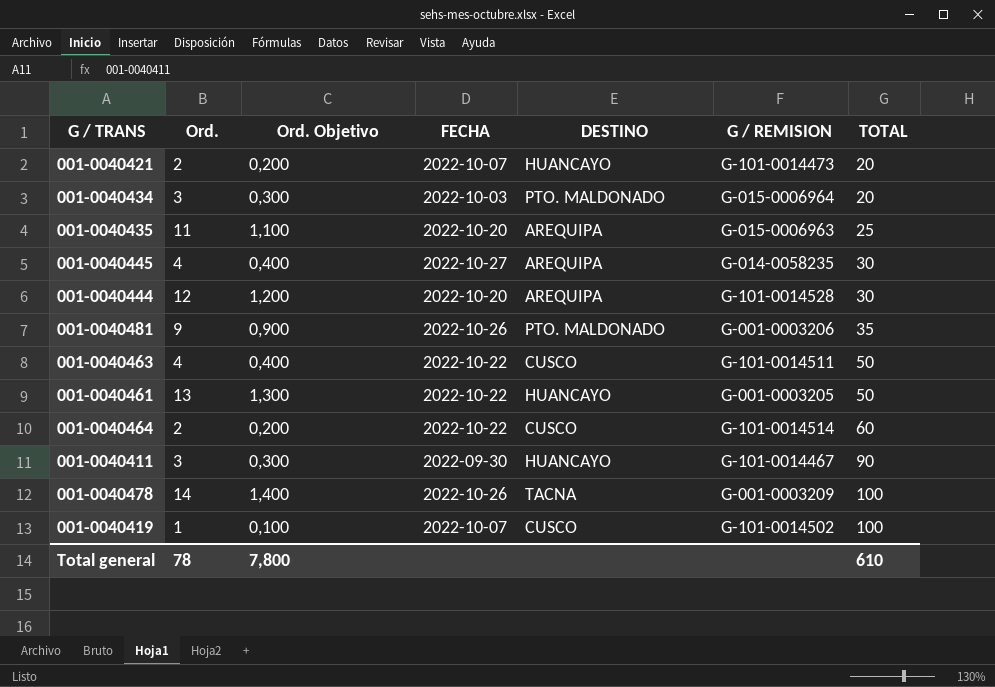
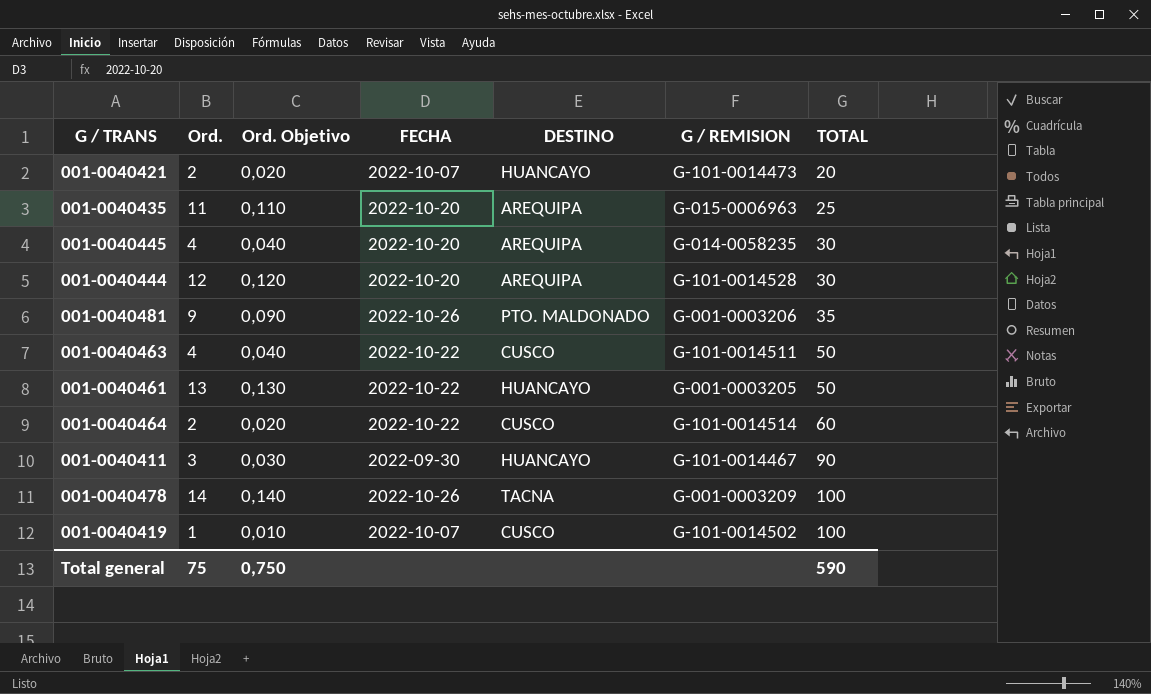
column Ord. Objetivo | formula: [Ord.] * 0,1 -> [Ord.] * 0,01
row 001-0040434: 3 | 0,300 | 2022-10-03 | PTO. MALDONADO | G-015-0006964 | 20 -> none
001-0040445 | FECHA: 2022-10-27 -> 2022-10-20
Total general | Ord.: 78 -> 75
Total general | Ord. Objetivo: 7,800 -> 0,750
Total general | TOTAL: 610 -> 590

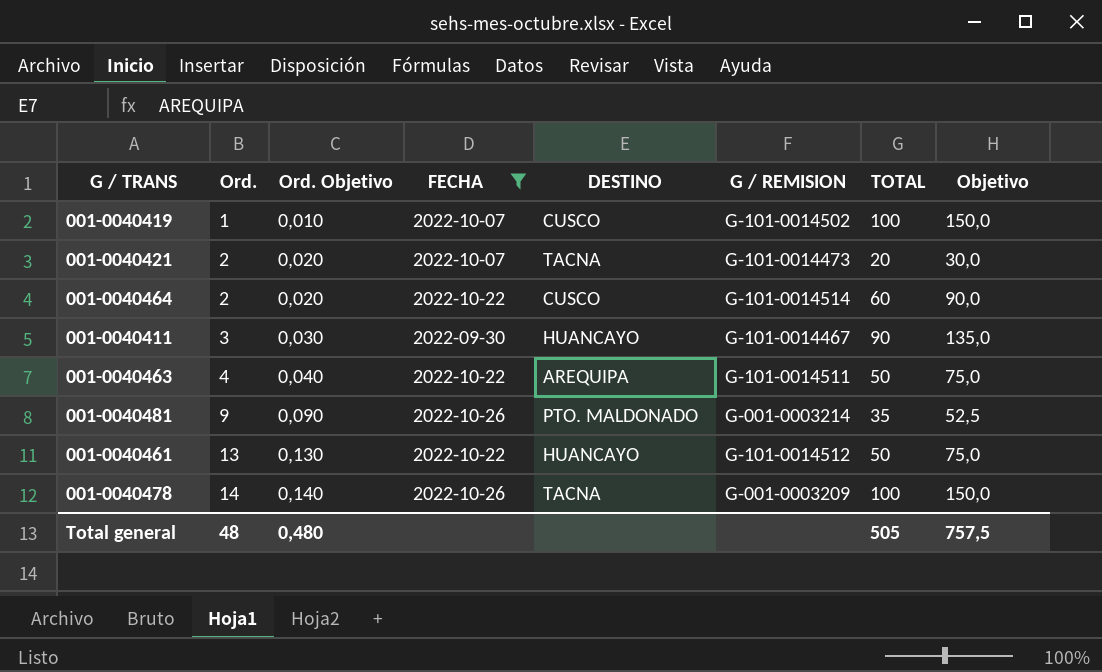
filter: none -> FECHA != 2022-10-20
row order: TOTAL ascending -> Ord. ascending
column Objetivo | formula: none -> [TOTAL] * 1,5
001-0040421 | DESTINO: HUANCAYO -> TACNA
001-0040463 | DESTINO: CUSCO -> AREQUIPA
001-0040481 | G / REMISION: G-001-0003206 -> G-001-0003214
001-0040461 | G / REMISION: G-001-0003205 -> G-101-0014512
Total general | Ord.: 75 -> 48
Total general | Ord. Objetivo: 0,750 -> 0,480
Total general | TOTAL: 590 -> 505

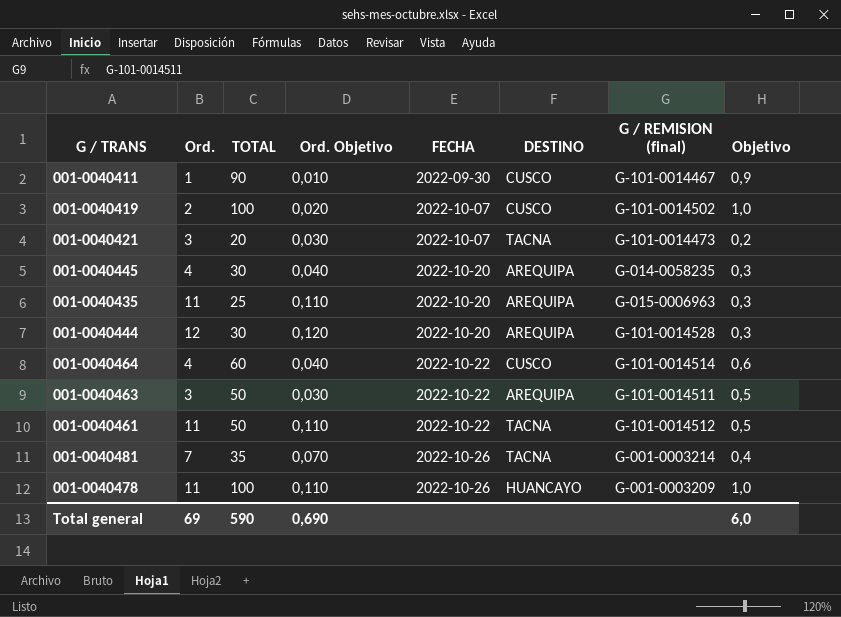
filter: FECHA != 2022-10-20 -> none
row order: Ord. ascending -> FECHA ascending
column TOTAL | position: 7 -> 3
column name: G / REMISION -> G / REMISION (final)
column Objetivo | formula: [TOTAL] * 1,5 -> [TOTAL] * 0,01
001-0040411 | Ord.: 3 -> 1
001-0040411 | Ord. Objetivo: 0,030 -> 0,010
001-0040411 | DESTINO: HUANCAYO -> CUSCO
001-0040419 | Ord.: 1 -> 2
001-0040419 | Ord. Objetivo: 0,010 -> 0,020
001-0040421 | Ord.: 2 -> 3
001-0040421 | Ord. Objetivo: 0,020 -> 0,030
001-0040464 | Ord.: 2 -> 4
001-0040464 | Ord. Objetivo: 0,020 -> 0,040
001-0040463 | Ord.: 4 -> 3
001-0040463 | Ord. Objetivo: 0,040 -> 0,030
001-0040461 | Ord.: 13 -> 11
001-0040461 | Ord. Objetivo: 0,130 -> 0,110
001-0040461 | DESTINO: HUANCAYO -> TACNA
001-0040481 | Ord.: 9 -> 7
001-0040481 | Ord. Objetivo: 0,090 -> 0,070
001-0040481 | DESTINO: PTO. MALDONADO -> TACNA
001-0040478 | Ord.: 14 -> 11
001-0040478 | Ord. Objetivo: 0,140 -> 0,110
001-0040478 | DESTINO: TACNA -> HUANCAYO
Total general | Ord.: 48 -> 69
Total general | TOTAL: 505 -> 590
Total general | Ord. Objetivo: 0,480 -> 0,690
Total general | Objetivo: 757,5 -> 6,0

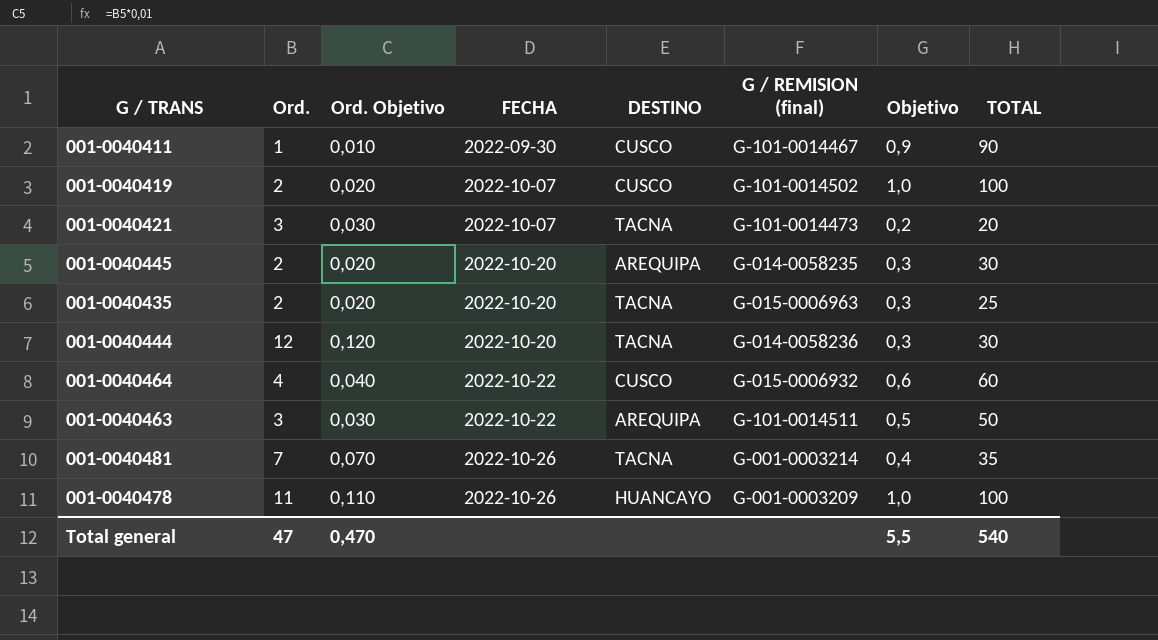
column TOTAL | position: 3 -> 8
row 001-0040461: 11 | 50 | 0,110 | 2022-10-22 | TACNA | G-101-0014512 | 0,5 -> none
001-0040445 | Ord.: 4 -> 2
001-0040445 | Ord. Objetivo: 0,040 -> 0,020
001-0040435 | Ord.: 11 -> 2
001-0040435 | Ord. Objetivo: 0,110 -> 0,020
001-0040435 | DESTINO: AREQUIPA -> TACNA
001-0040444 | DESTINO: AREQUIPA -> TACNA
001-0040444 | G / REMISION (final): G-101-0014528 -> G-014-0058236
001-0040464 | G / REMISION (final): G-101-0014514 -> G-015-0006932
Total general | Ord.: 69 -> 47
Total general | Ord. Objetivo: 0,690 -> 0,470
Total general | Objetivo: 6,0 -> 5,5
Total general | TOTAL: 590 -> 540

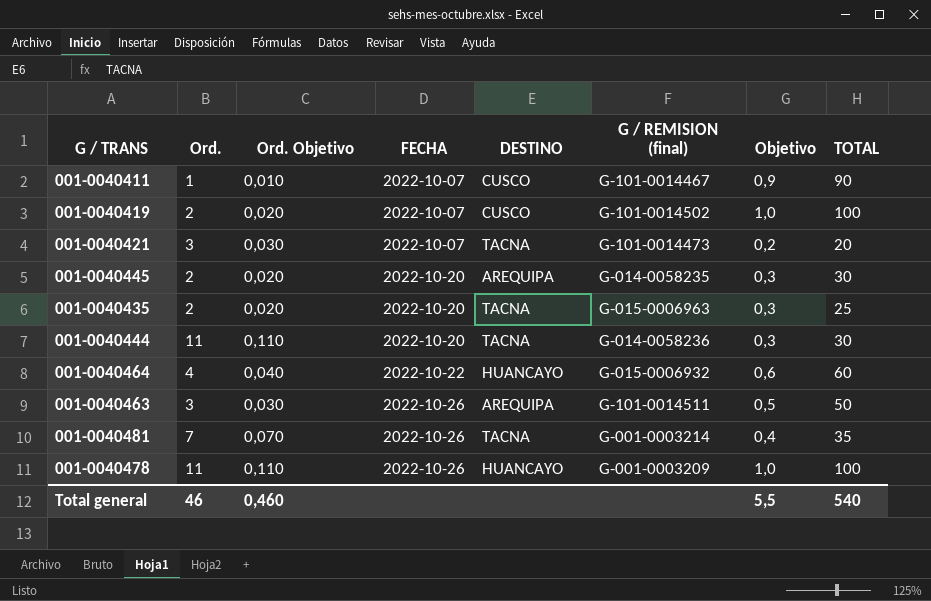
001-0040411 | FECHA: 2022-09-30 -> 2022-10-07
001-0040444 | Ord.: 12 -> 11
001-0040444 | Ord. Objetivo: 0,120 -> 0,110
001-0040464 | DESTINO: CUSCO -> HUANCAYO
001-0040463 | FECHA: 2022-10-22 -> 2022-10-26
Total general | Ord.: 47 -> 46
Total general | Ord. Objetivo: 0,470 -> 0,460

